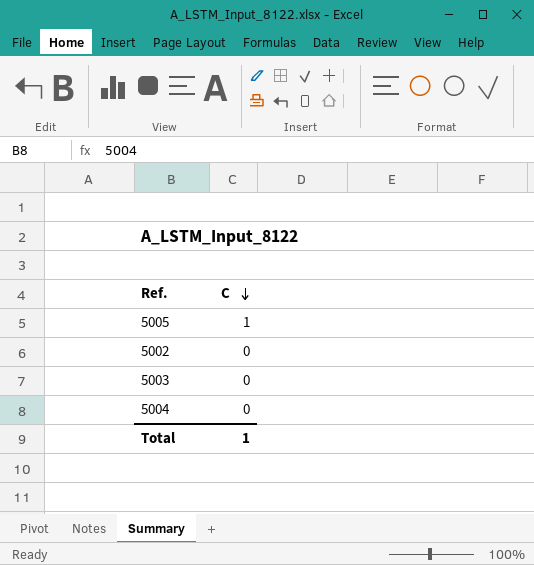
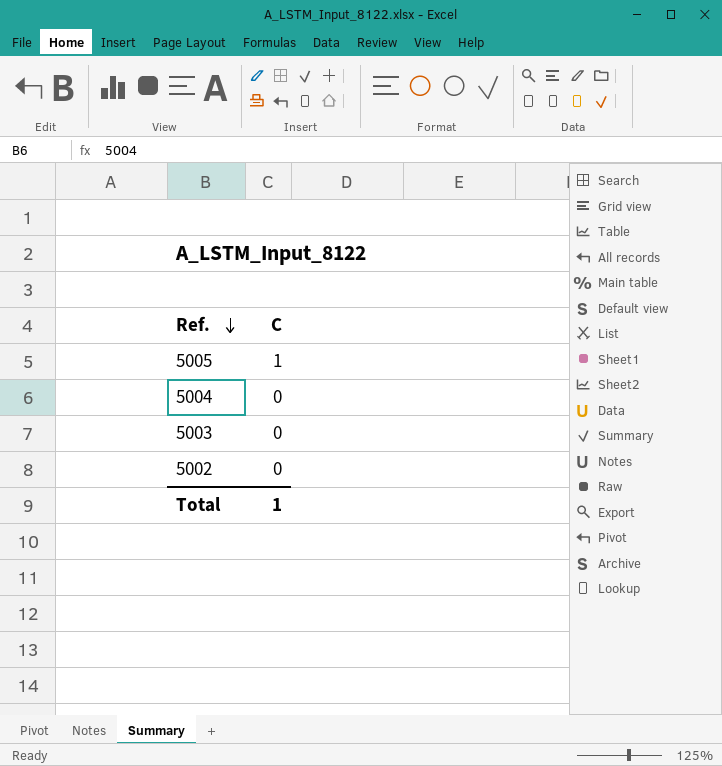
row order: C descending -> Ref. descending

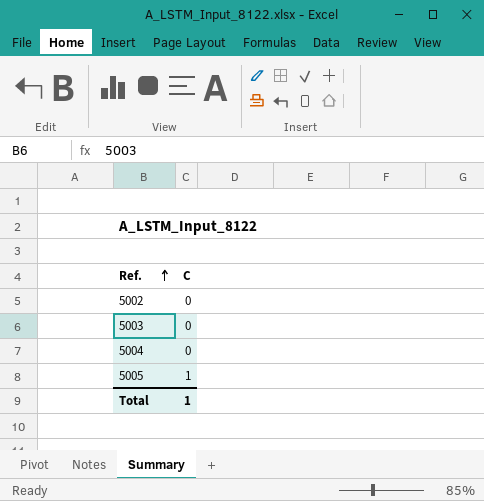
row order: Ref. descending -> Ref. ascending

